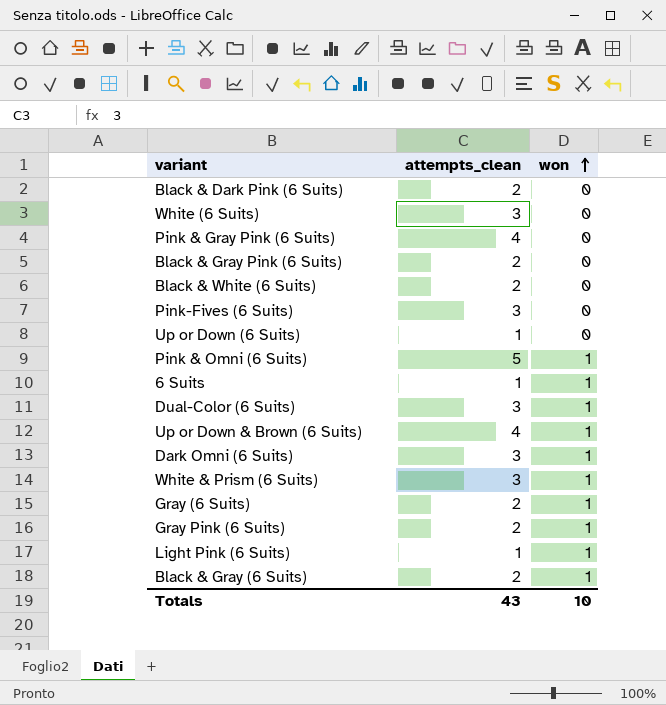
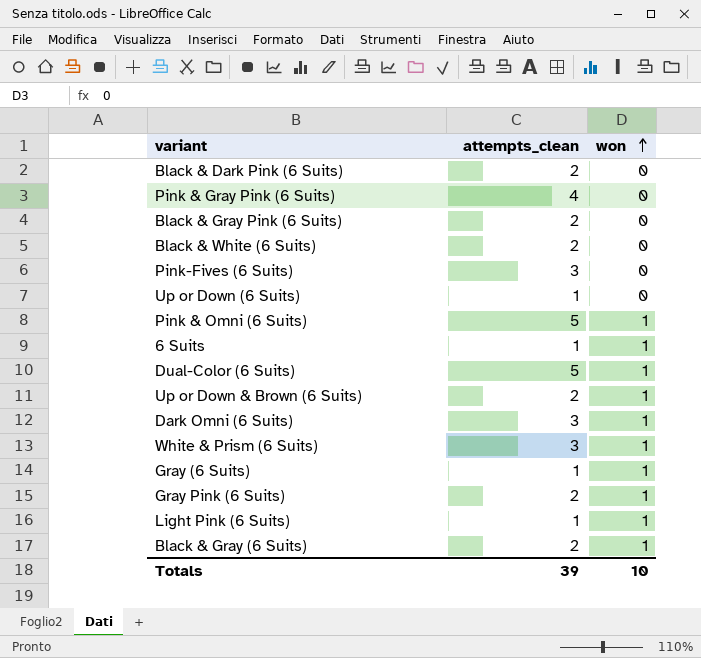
row White (6 Suits): 3 | 0 -> none
Dual-Color (6 Suits) | attempts_clean: 3 -> 5
Up or Down & Brown (6 Suits) | attempts_clean: 4 -> 2
Gray (6 Suits) | attempts_clean: 2 -> 1
Totals | attempts_clean: 43 -> 39

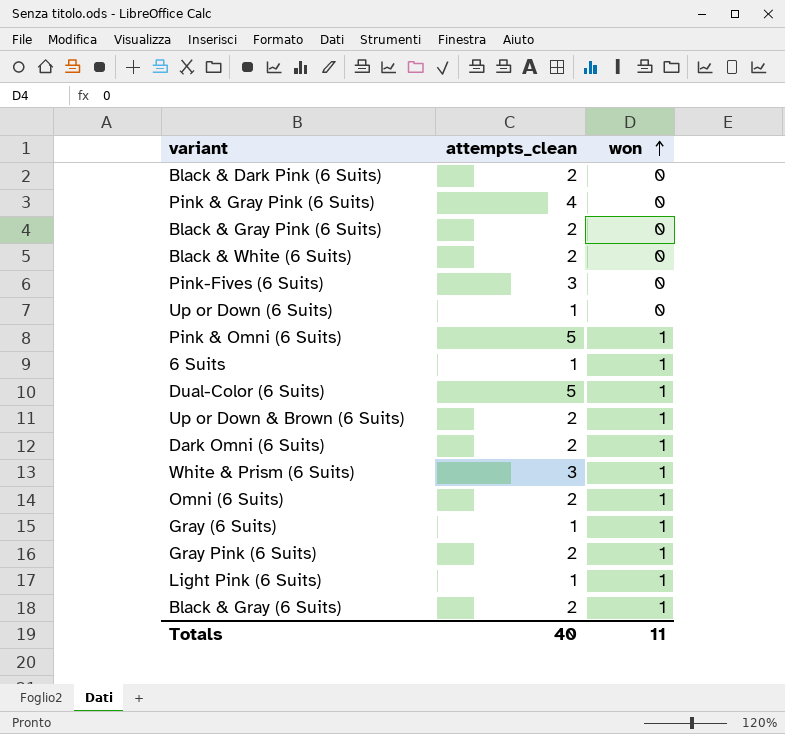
Dark Omni (6 Suits) | attempts_clean: 3 -> 2
row Omni (6 Suits): none -> 2 | 1
Totals | attempts_clean: 39 -> 40
Totals | won: 10 -> 11

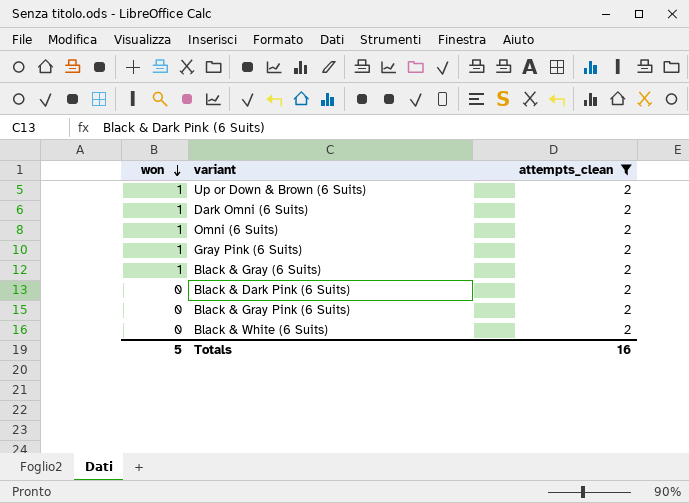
filter: none -> attempts_clean = 2
row order: won ascending -> won descending
column won | position: 3 -> 1
Totals | won: 11 -> 5
Totals | attempts_clean: 40 -> 16

